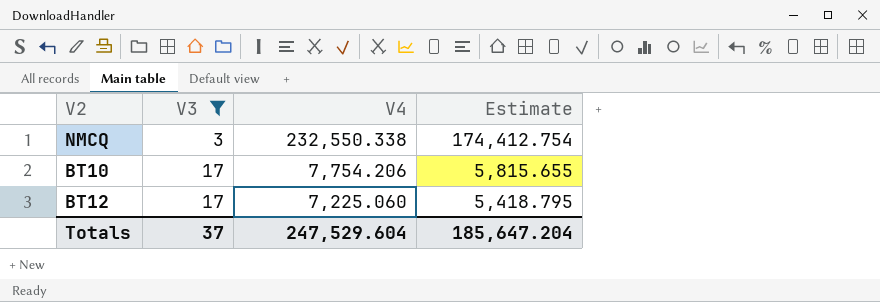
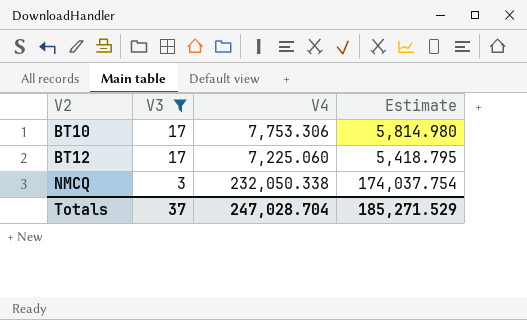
row order: V3 ascending -> V2 ascending
BT10 | V4: 7,754.206 -> 7,753.306
BT10 | Estimate: 5,815.655 -> 5,814.980
NMCQ | V4: 232,550.338 -> 232,050.338
NMCQ | Estimate: 174,412.754 -> 174,037.754
Totals | V4: 247,529.604 -> 247,028.704
Totals | Estimate: 185,647.204 -> 185,271.529

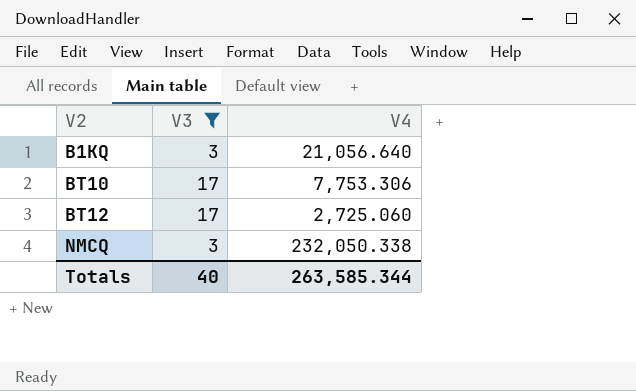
column Estimate | formula: [V4] * 0.75 -> none
row B1KQ: none -> 3 | 21,056.640
BT12 | V4: 7,225.060 -> 2,725.060
Totals | V3: 37 -> 40
Totals | V4: 247,028.704 -> 263,585.344

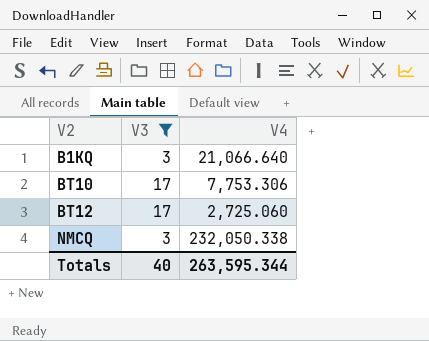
B1KQ | V4: 21,056.640 -> 21,066.640
Totals | V4: 263,585.344 -> 263,595.344

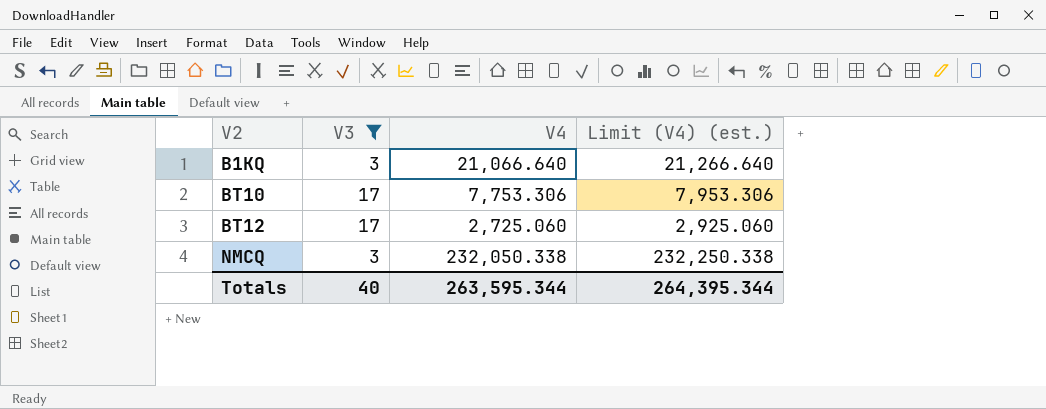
column Limit (V4) (est.) | formula: none -> [V4] + 200

